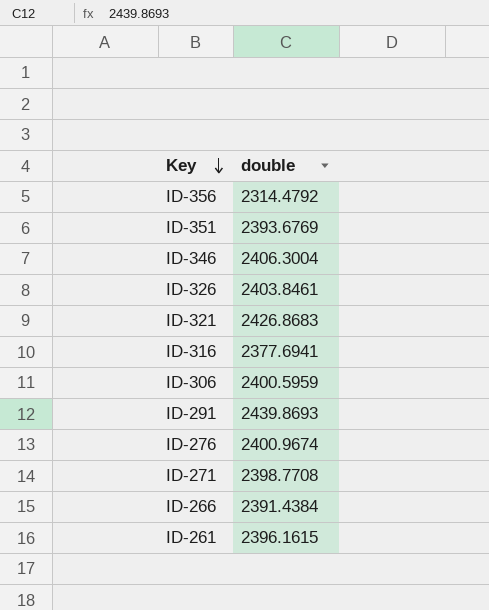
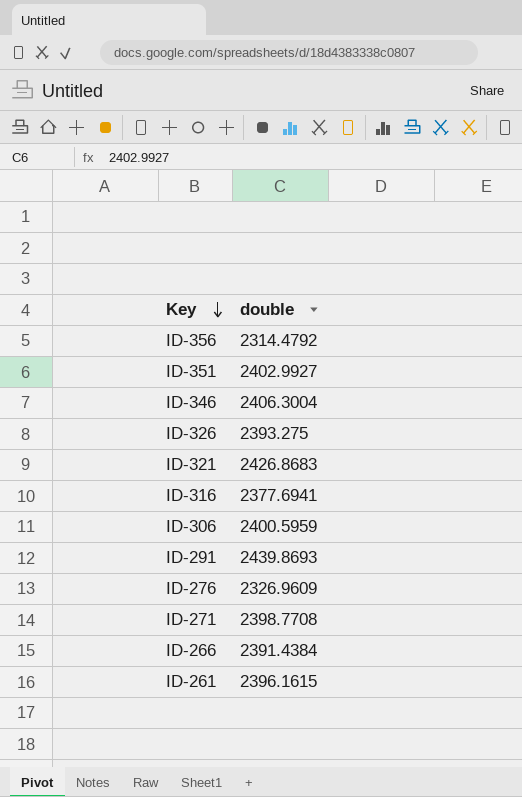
ID-351 | double: 2393.6769 -> 2402.9927
ID-326 | double: 2403.8461 -> 2393.275
ID-276 | double: 2400.9674 -> 2326.9609

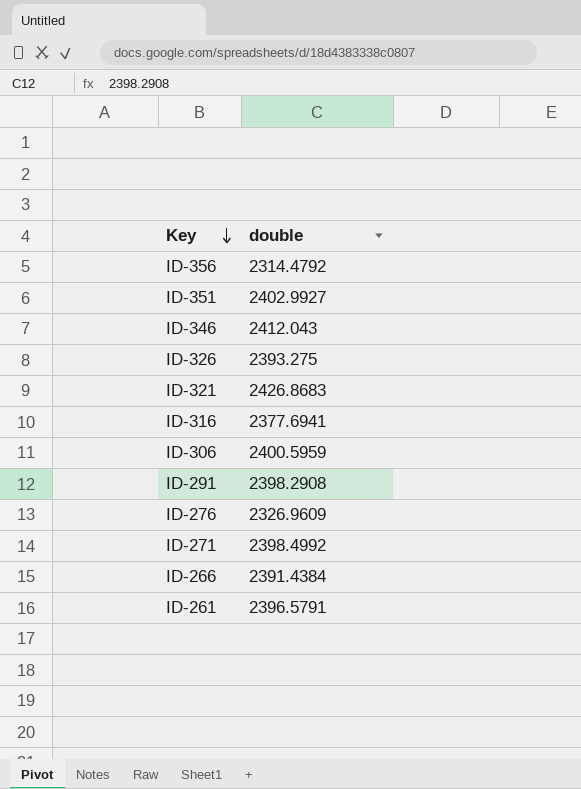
ID-346 | double: 2406.3004 -> 2412.043
ID-291 | double: 2439.8693 -> 2398.2908
ID-271 | double: 2398.7708 -> 2398.4992
ID-261 | double: 2396.1615 -> 2396.5791

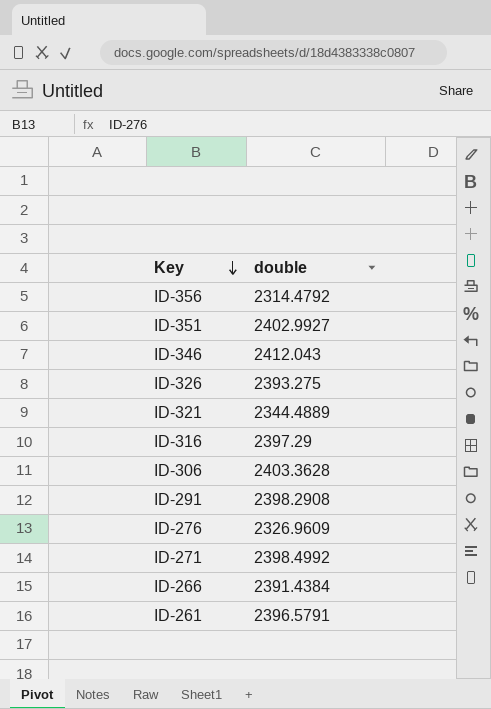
ID-321 | double: 2426.8683 -> 2344.4889
ID-316 | double: 2377.6941 -> 2397.29
ID-306 | double: 2400.5959 -> 2403.3628

